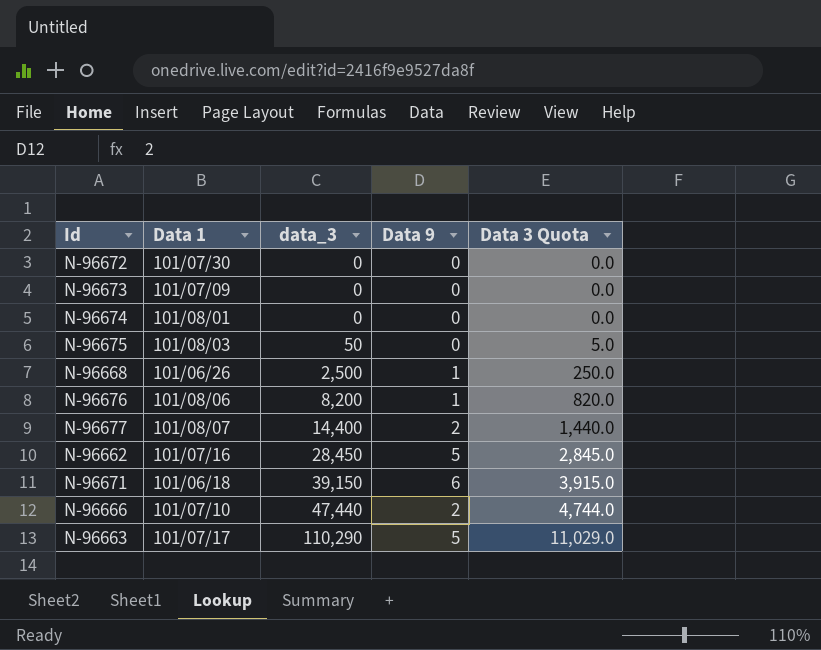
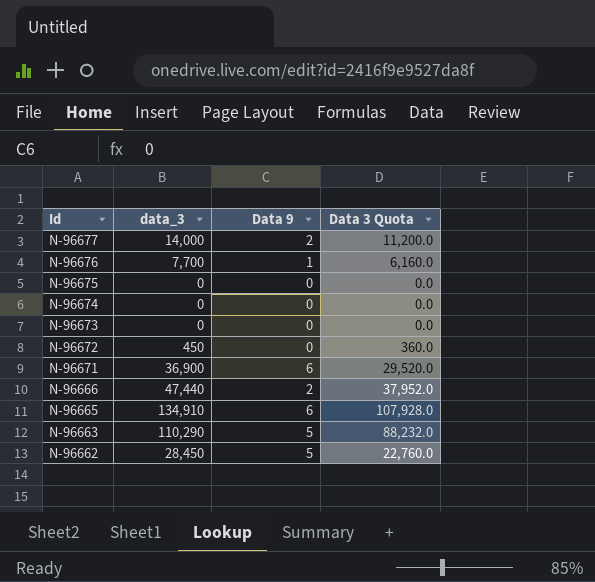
row order: data_3 ascending -> Id descending
column Data 1 | position: 2 -> none
column Data 3 Quota | formula: [data_3] * 0.1 -> [data_3] * 0.8
row N-96668: 101/06/26 | 2,500 | 1 | 250.0 -> none
N-96677 | data_3: 14,400 -> 14,000
N-96676 | data_3: 8,200 -> 7,700
N-96675 | data_3: 50 -> 0
N-96672 | data_3: 0 -> 450
N-96671 | data_3: 39,150 -> 36,900
row N-96665: none -> 134,910 | 6 | 107,928.0

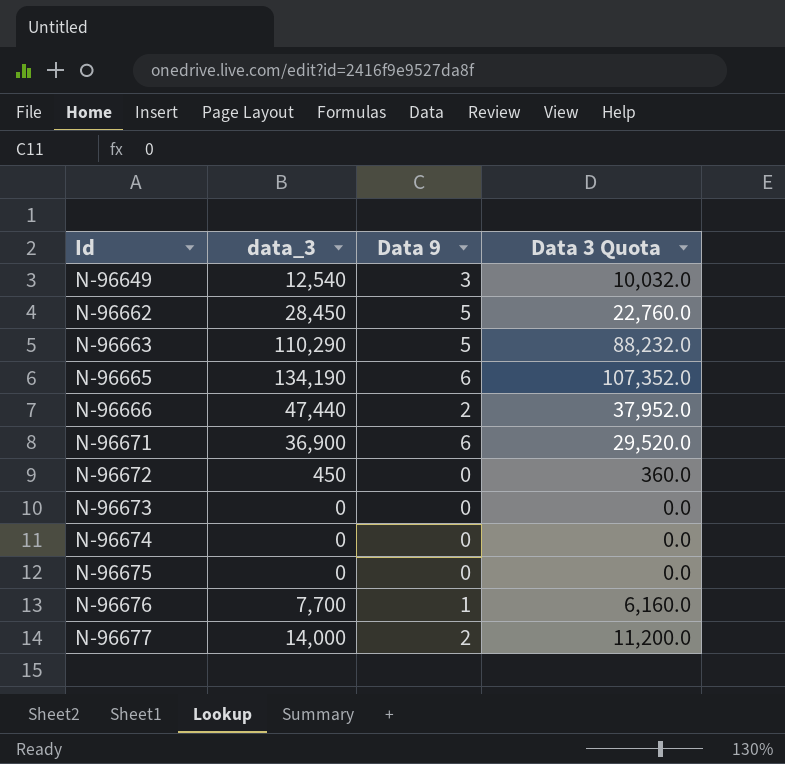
row order: Id descending -> Id ascending
row N-96649: none -> 12,540 | 3 | 10,032.0
N-96665 | data_3: 134,910 -> 134,190
N-96665 | Data 3 Quota: 107,928.0 -> 107,352.0

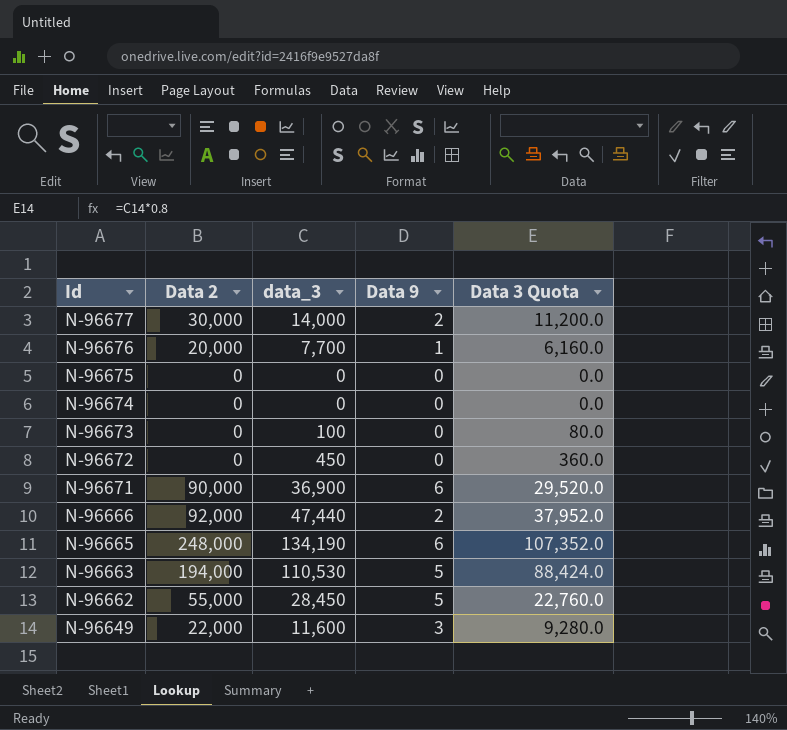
row order: Id ascending -> Id descending
column Data 2 | position: none -> 2
N-96673 | data_3: 0 -> 100
N-96673 | Data 3 Quota: 0.0 -> 80.0
N-96663 | data_3: 110,290 -> 110,530
N-96663 | Data 3 Quota: 88,232.0 -> 88,424.0
N-96649 | data_3: 12,540 -> 11,600
N-96649 | Data 3 Quota: 10,032.0 -> 9,280.0

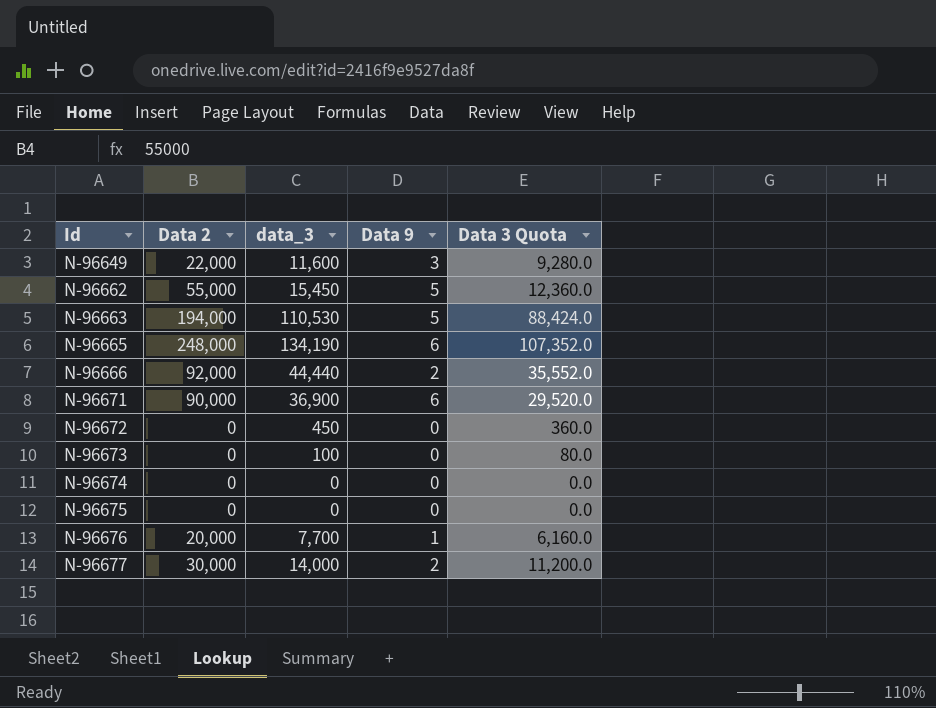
row order: Id descending -> Id ascending
N-96662 | data_3: 28,450 -> 15,450
N-96662 | Data 3 Quota: 22,760.0 -> 12,360.0
N-96666 | data_3: 47,440 -> 44,440
N-96666 | Data 3 Quota: 37,952.0 -> 35,552.0

